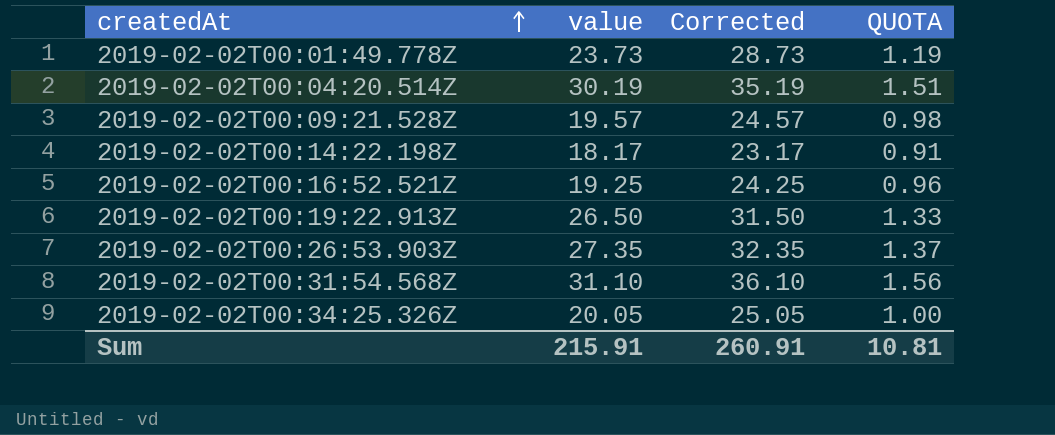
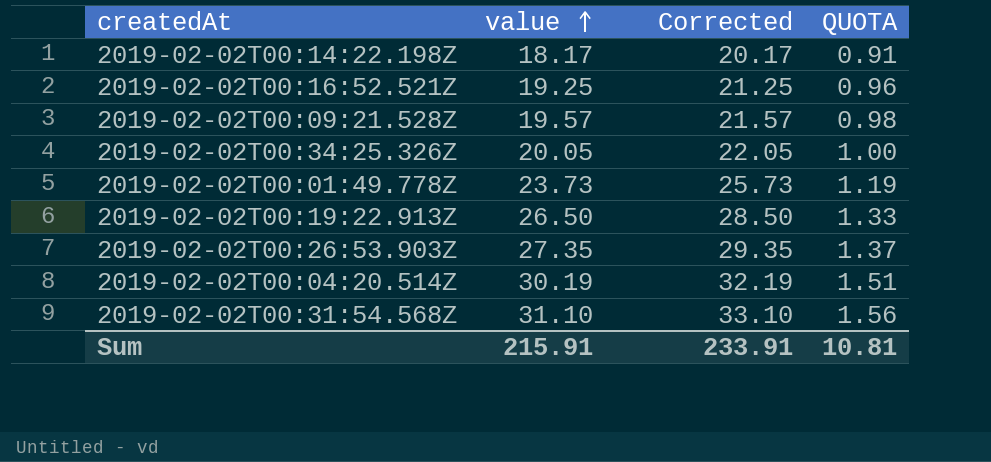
row order: createdAt ascending -> value ascending
column Corrected | formula: [value] + 5 -> [value] + 2
Sum | Corrected: 260.91 -> 233.91

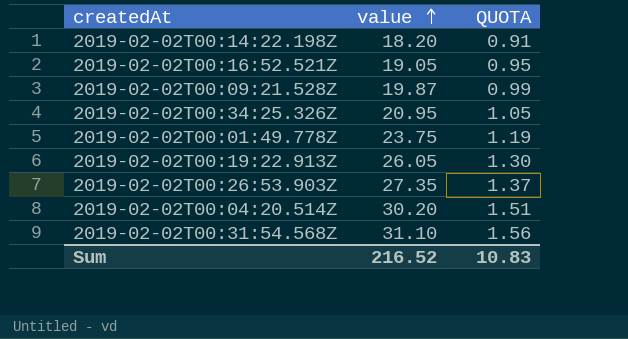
column Corrected | formula: [value] + 2 -> none
2019-02-02T00:14:22.198Z | value: 18.17 -> 18.20
2019-02-02T00:16:52.521Z | value: 19.25 -> 19.05
2019-02-02T00:16:52.521Z | QUOTA: 0.96 -> 0.95
2019-02-02T00:09:21.528Z | value: 19.57 -> 19.87
2019-02-02T00:09:21.528Z | QUOTA: 0.98 -> 0.99
2019-02-02T00:34:25.326Z | value: 20.05 -> 20.95
2019-02-02T00:34:25.326Z | QUOTA: 1.00 -> 1.05
2019-02-02T00:01:49.778Z | value: 23.73 -> 23.75
2019-02-02T00:19:22.913Z | value: 26.50 -> 26.05
2019-02-02T00:19:22.913Z | QUOTA: 1.33 -> 1.30
2019-02-02T00:04:20.514Z | value: 30.19 -> 30.20
Sum | value: 215.91 -> 216.52
Sum | QUOTA: 10.81 -> 10.83

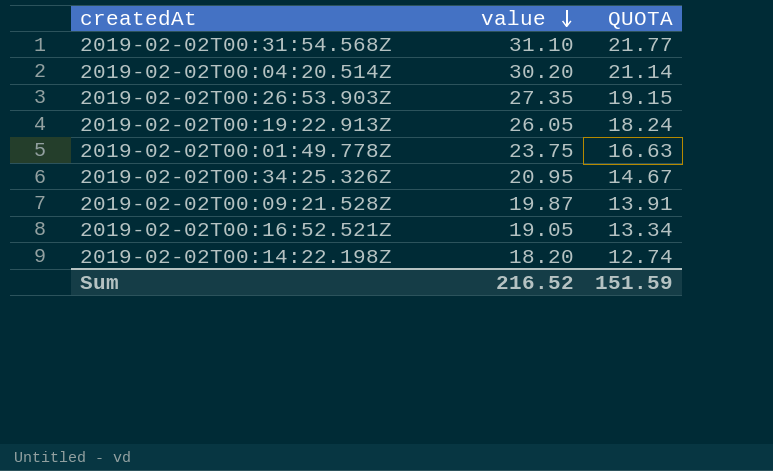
row order: value ascending -> value descending
column QUOTA | formula: [value] * 0.05 -> [value] * 0.7
Sum | QUOTA: 10.83 -> 151.59

